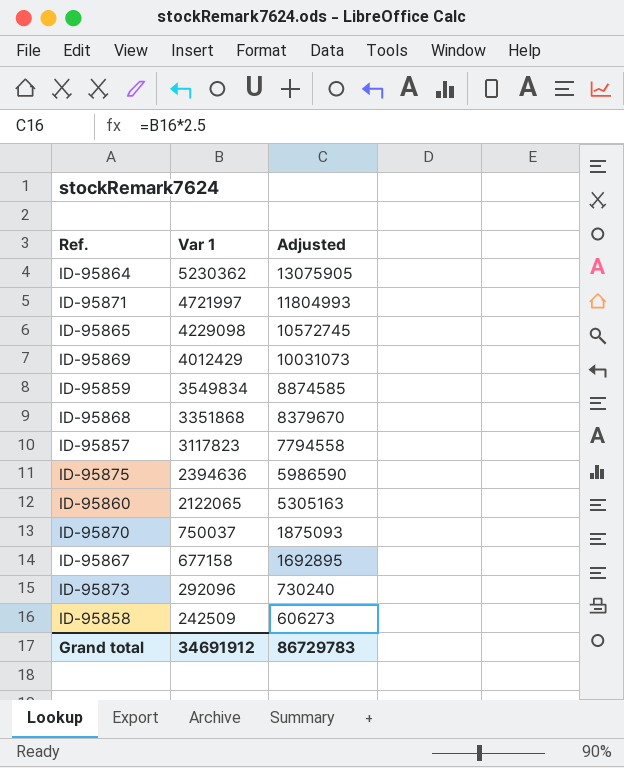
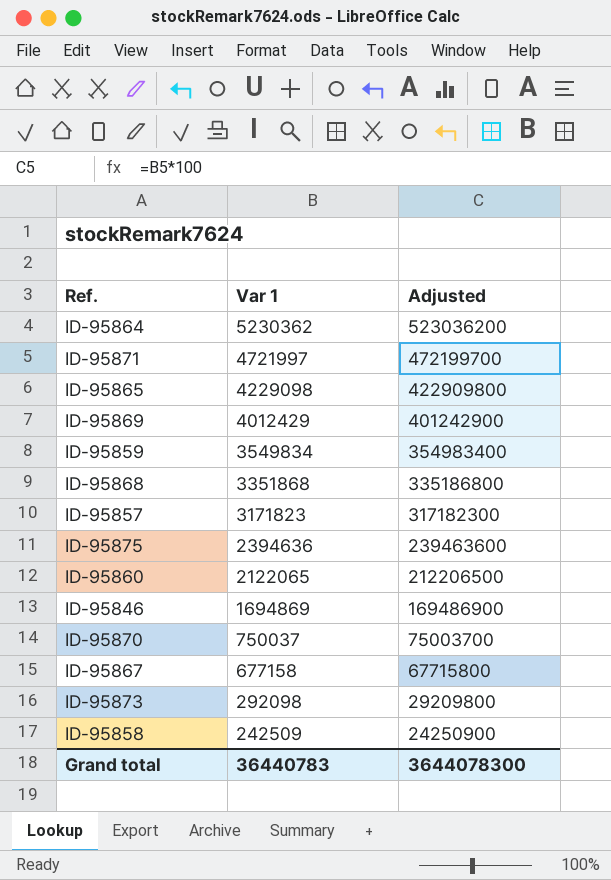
column Adjusted | formula: [Var 1] * 2.5 -> [Var 1] * 100
ID-95857 | Var 1: 3117823 -> 3171823
row ID-95846: none -> 1694869 | 169486900
ID-95873 | Var 1: 292096 -> 292098
Grand total | Var 1: 34691912 -> 36440783
Grand total | Adjusted: 86729783 -> 3644078300

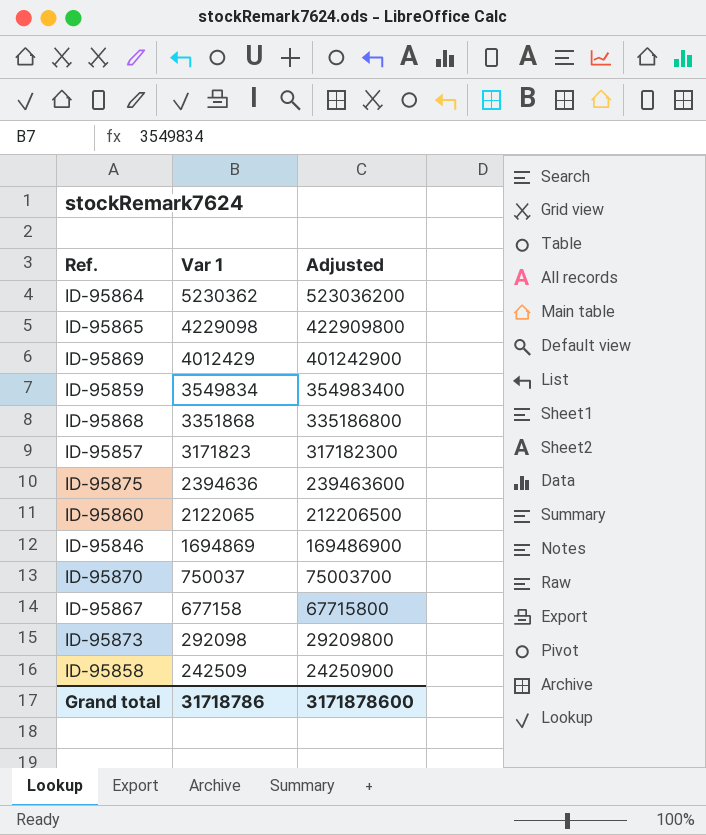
row ID-95871: 4721997 | 472199700 -> none
Grand total | Var 1: 36440783 -> 31718786
Grand total | Adjusted: 3644078300 -> 3171878600

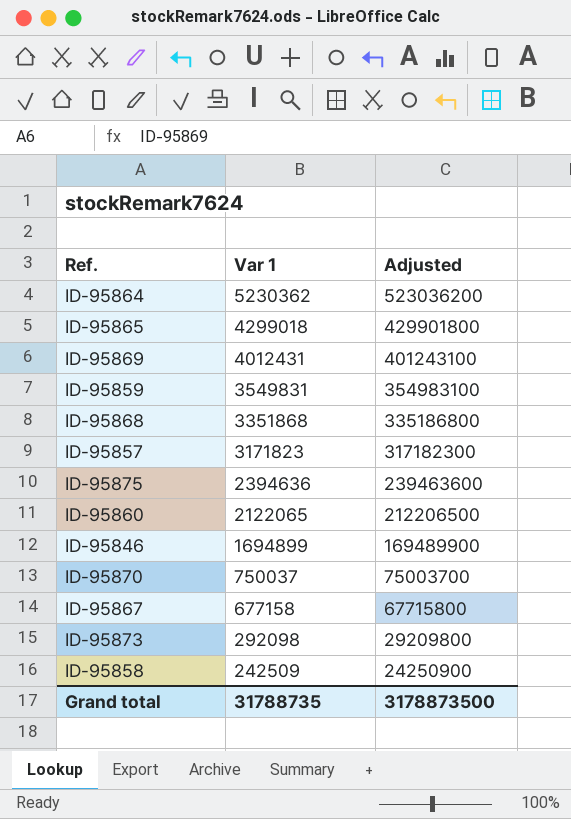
ID-95865 | Var 1: 4229098 -> 4299018
ID-95865 | Adjusted: 422909800 -> 429901800
ID-95869 | Var 1: 4012429 -> 4012431
ID-95869 | Adjusted: 401242900 -> 401243100
ID-95859 | Var 1: 3549834 -> 3549831
ID-95859 | Adjusted: 354983400 -> 354983100
ID-95846 | Var 1: 1694869 -> 1694899
ID-95846 | Adjusted: 169486900 -> 169489900
Grand total | Var 1: 31718786 -> 31788735
Grand total | Adjusted: 3171878600 -> 3178873500

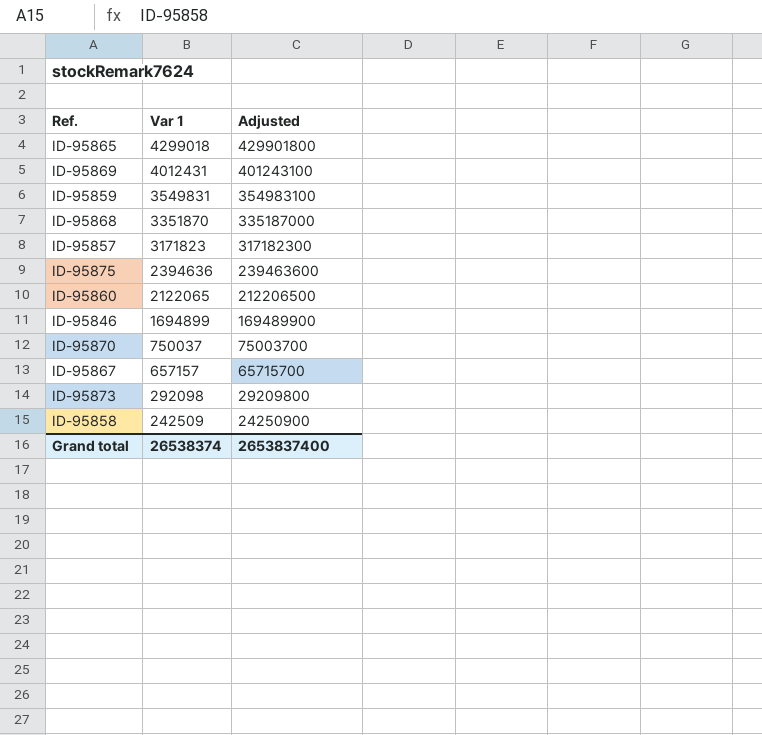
row ID-95864: 5230362 | 523036200 -> none
ID-95868 | Var 1: 3351868 -> 3351870
ID-95868 | Adjusted: 335186800 -> 335187000
ID-95867 | Var 1: 677158 -> 657157
ID-95867 | Adjusted: 67715800 -> 65715700
Grand total | Var 1: 31788735 -> 26538374
Grand total | Adjusted: 3178873500 -> 2653837400

